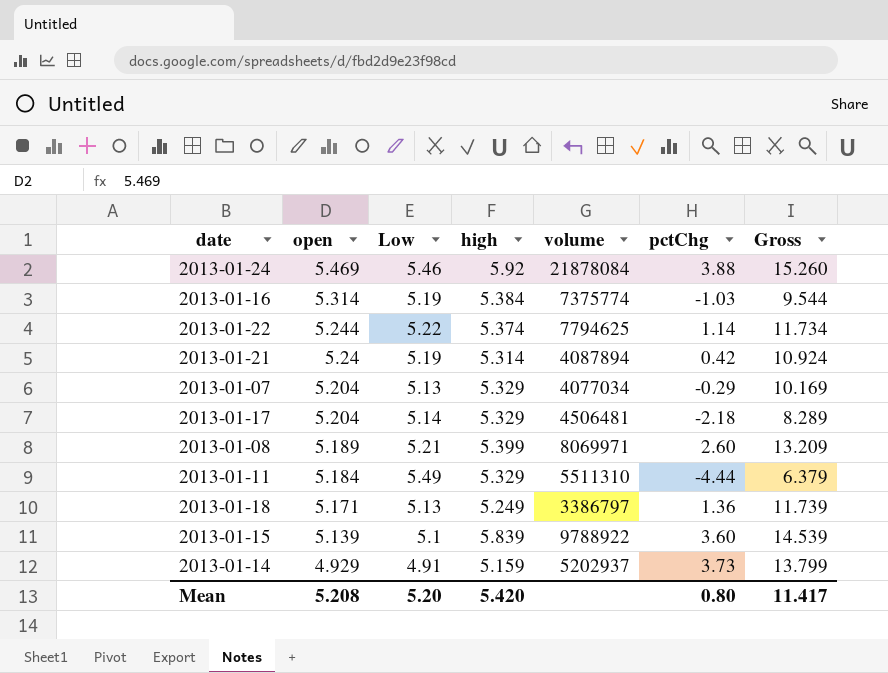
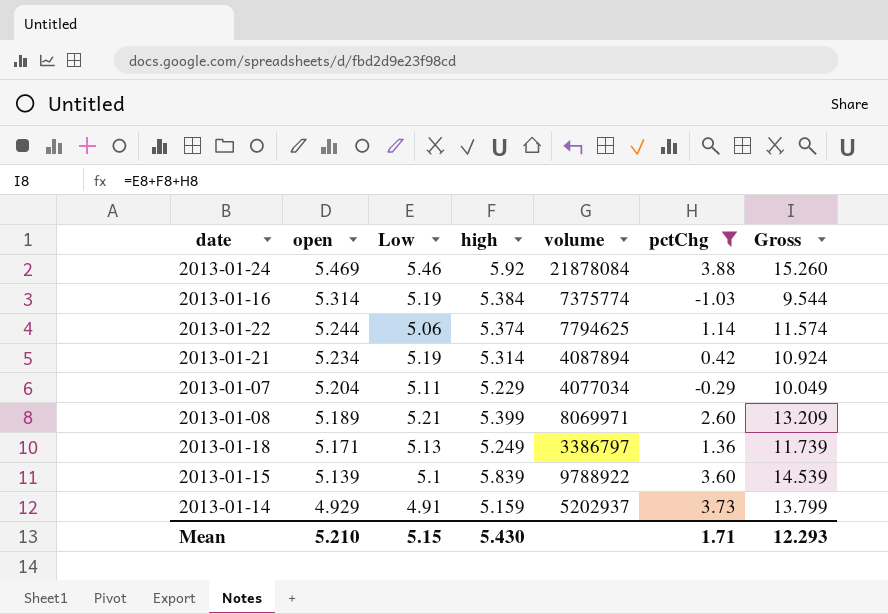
filter: none -> pctChg >= -1.03
2013-01-22 | Low: 5.22 -> 5.06
2013-01-22 | Gross: 11.734 -> 11.574
2013-01-21 | open: 5.24 -> 5.234
2013-01-07 | Low: 5.13 -> 5.11
2013-01-07 | high: 5.329 -> 5.229
2013-01-07 | Gross: 10.169 -> 10.049
Mean | open: 5.208 -> 5.210
Mean | Low: 5.20 -> 5.15
Mean | high: 5.420 -> 5.430
Mean | pctChg: 0.80 -> 1.71
Mean | Gross: 11.417 -> 12.293

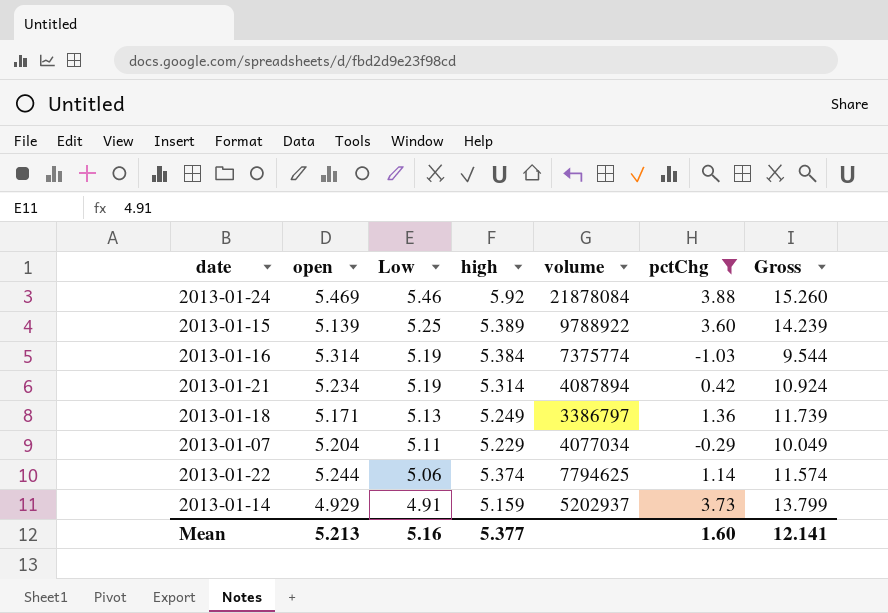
row order: open descending -> Low descending
row 2013-01-08: 5.189 | 5.21 | 5.399 | 8069971 | 2.60 | 13.209 -> none
2013-01-15 | Low: 5.1 -> 5.25
2013-01-15 | high: 5.839 -> 5.389
2013-01-15 | Gross: 14.539 -> 14.239
Mean | open: 5.210 -> 5.213
Mean | Low: 5.15 -> 5.16
Mean | high: 5.430 -> 5.377
Mean | pctChg: 1.71 -> 1.60
Mean | Gross: 12.293 -> 12.141

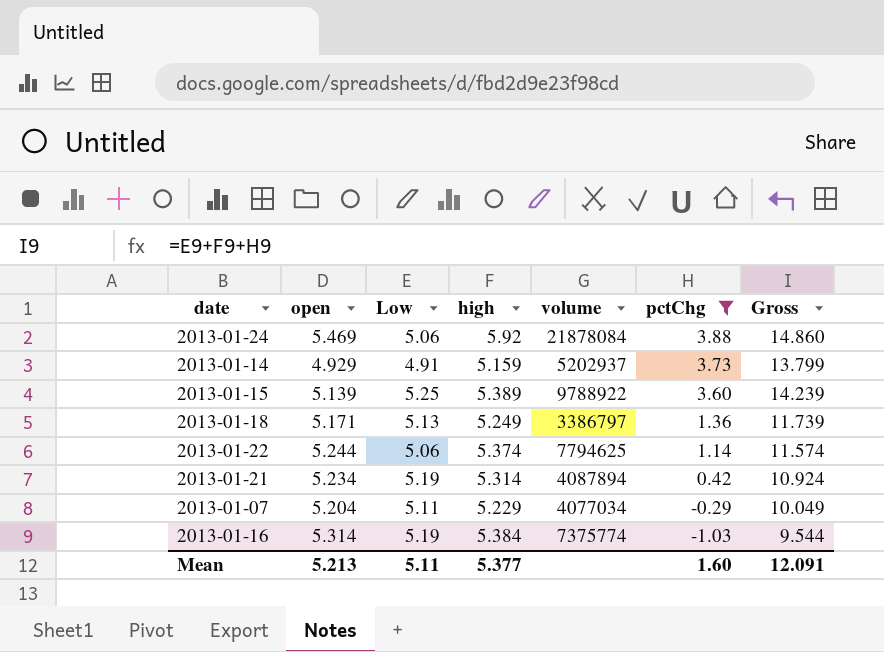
row order: Low descending -> pctChg descending
2013-01-24 | Low: 5.46 -> 5.06
2013-01-24 | Gross: 15.260 -> 14.860
Mean | Low: 5.16 -> 5.11
Mean | Gross: 12.141 -> 12.091

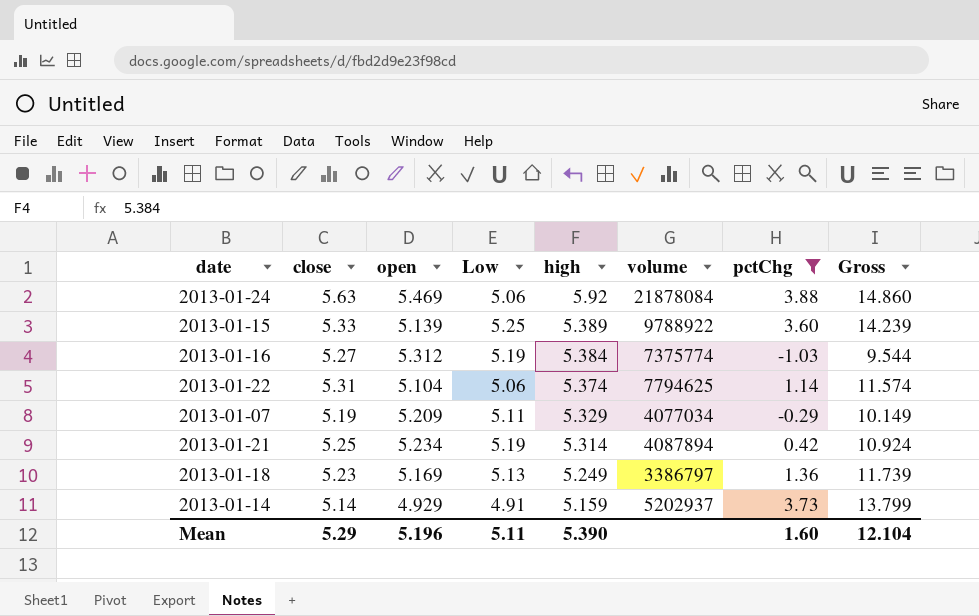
row order: pctChg descending -> high descending
column close | position: none -> 2
2013-01-16 | open: 5.314 -> 5.312
2013-01-22 | open: 5.244 -> 5.104
2013-01-07 | open: 5.204 -> 5.209
2013-01-07 | high: 5.229 -> 5.329
2013-01-07 | Gross: 10.049 -> 10.149
2013-01-18 | open: 5.171 -> 5.169
Mean | open: 5.213 -> 5.196
Mean | high: 5.377 -> 5.390
Mean | Gross: 12.091 -> 12.104

